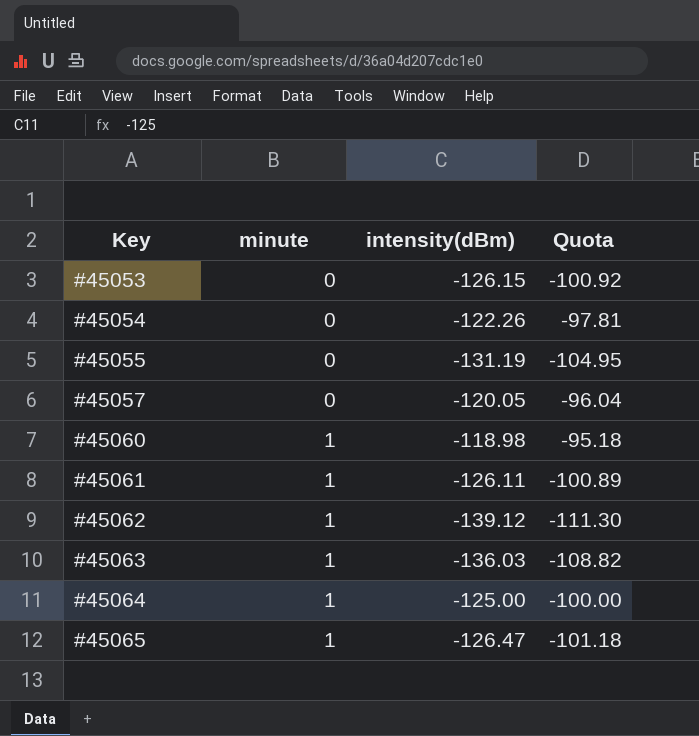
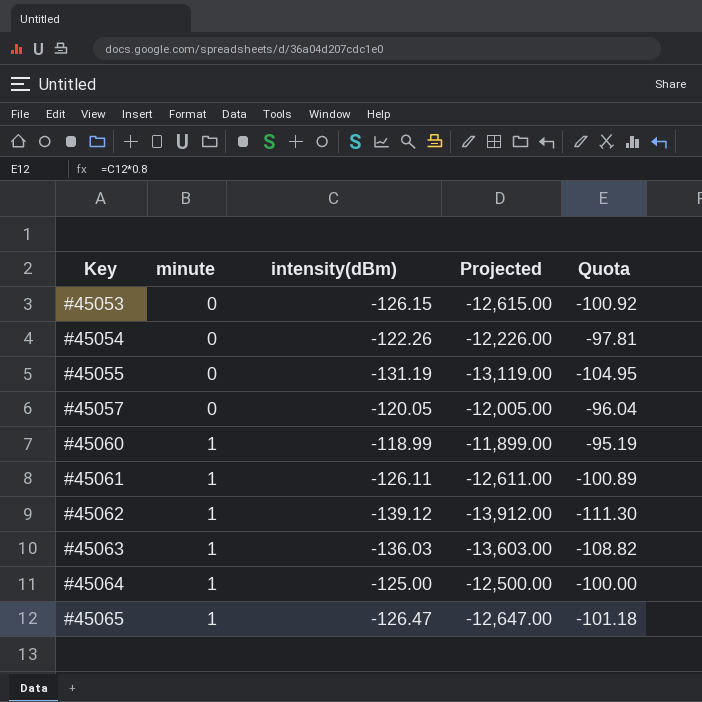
column Projected | formula: none -> [intensity(dBm)] * 100
#45060 | intensity(dBm): -118.98 -> -118.99
#45060 | Quota: -95.18 -> -95.19

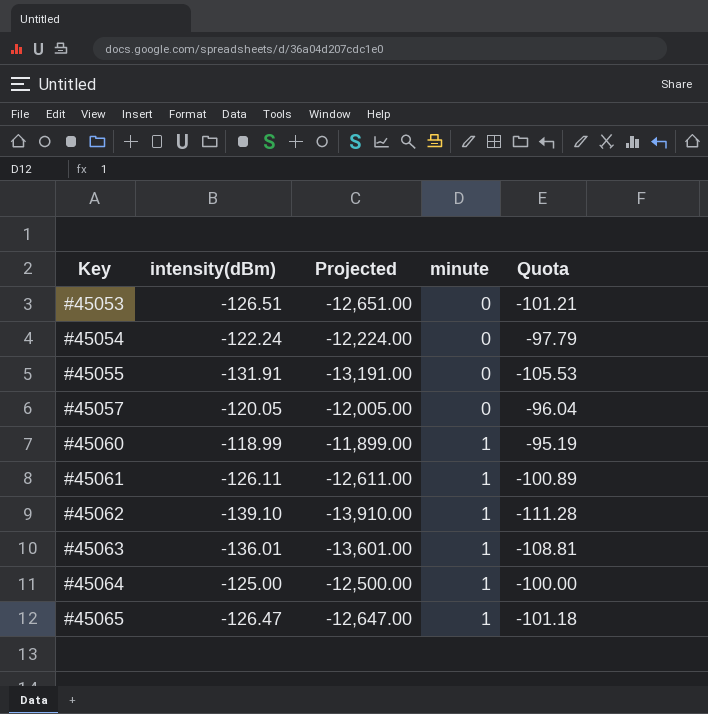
column minute | position: 2 -> 4
#45053 | intensity(dBm): -126.15 -> -126.51
#45053 | Projected: -12,615.00 -> -12,651.00
#45053 | Quota: -100.92 -> -101.21
#45054 | intensity(dBm): -122.26 -> -122.24
#45054 | Projected: -12,226.00 -> -12,224.00
#45054 | Quota: -97.81 -> -97.79
#45055 | intensity(dBm): -131.19 -> -131.91
#45055 | Projected: -13,119.00 -> -13,191.00
#45055 | Quota: -104.95 -> -105.53
#45062 | intensity(dBm): -139.12 -> -139.10
#45062 | Projected: -13,912.00 -> -13,910.00
#45062 | Quota: -111.30 -> -111.28
#45063 | intensity(dBm): -136.03 -> -136.01
#45063 | Projected: -13,603.00 -> -13,601.00
#45063 | Quota: -108.82 -> -108.81

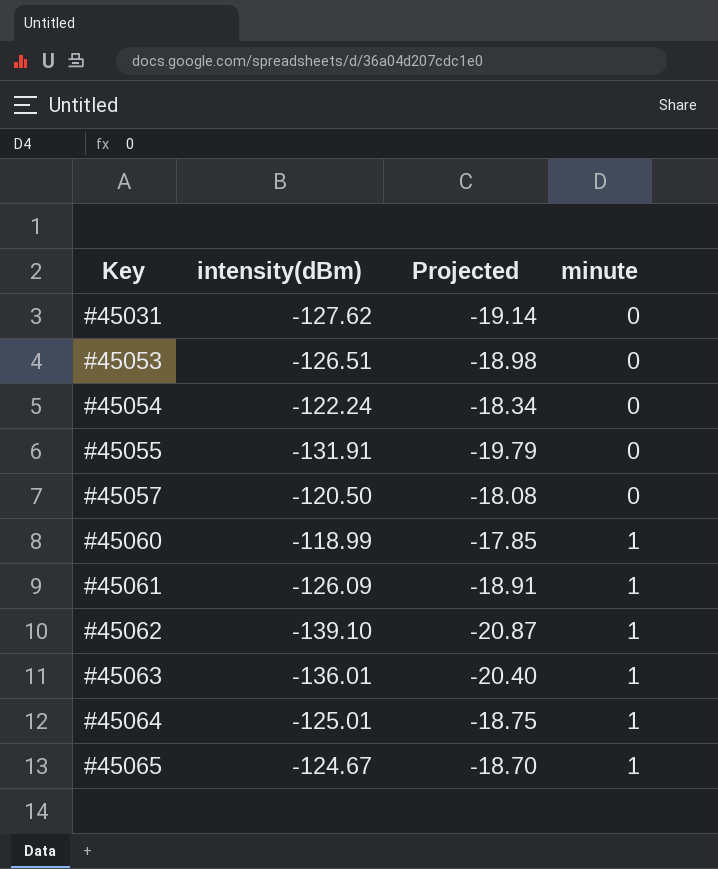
column Quota | formula: [intensity(dBm)] * 0.8 -> none
column Projected | formula: [intensity(dBm)] * 100 -> [intensity(dBm)] * 0.15
row #45031: none -> -127.62 | -19.14 | 0
#45057 | intensity(dBm): -120.05 -> -120.50
#45061 | intensity(dBm): -126.11 -> -126.09
#45064 | intensity(dBm): -125.00 -> -125.01
#45065 | intensity(dBm): -126.47 -> -124.67

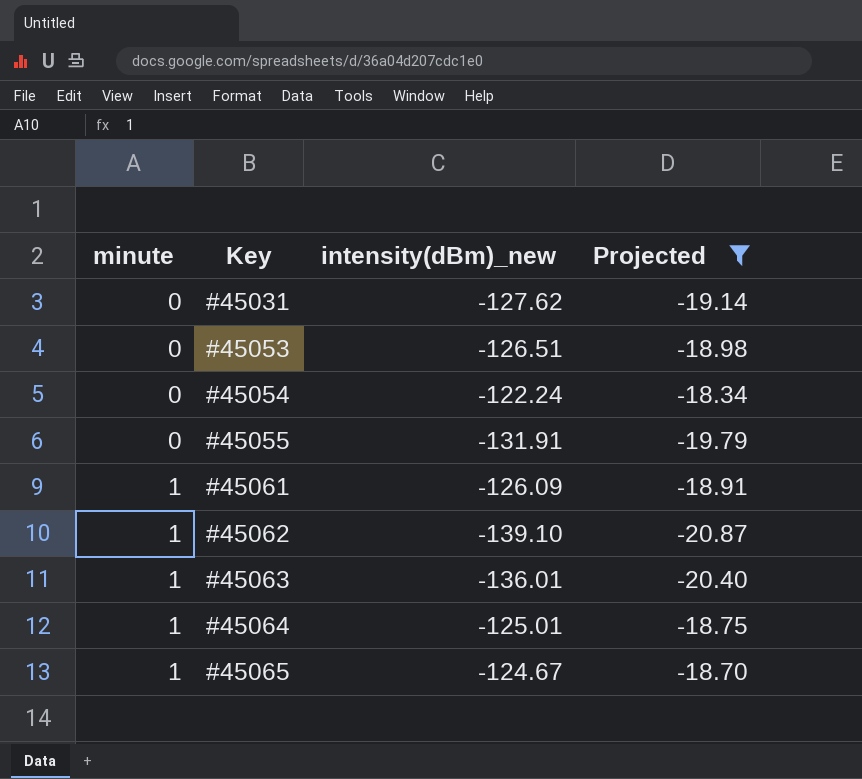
filter: none -> Projected <= -18.34
column minute | position: 4 -> 1
column name: intensity(dBm) -> intensity(dBm)_new

